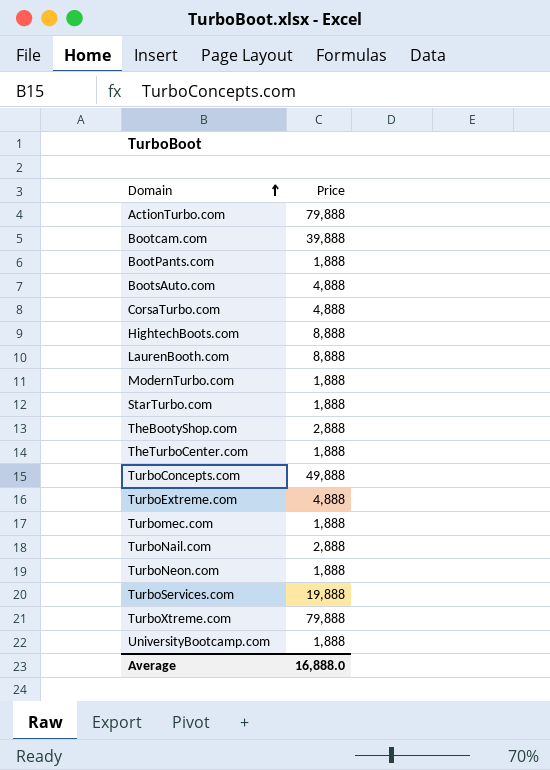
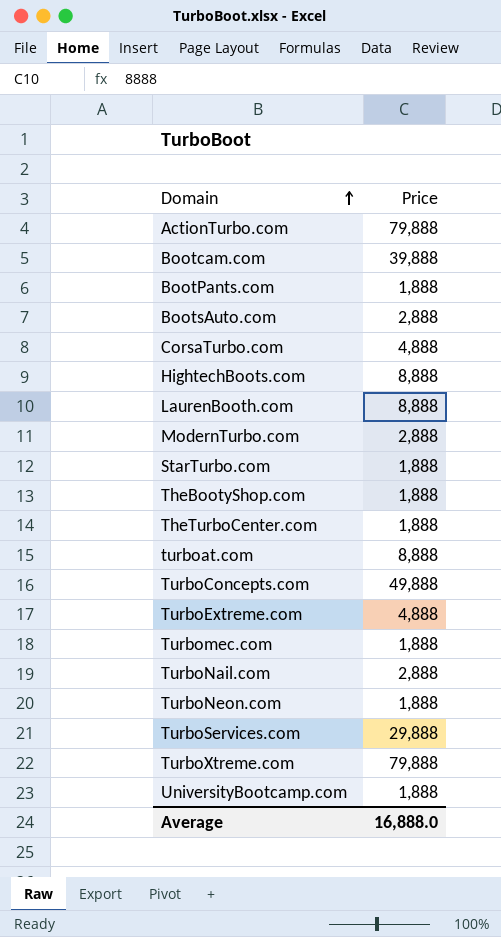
BootsAuto.com | Price: 4,888 -> 2,888
ModernTurbo.com | Price: 1,888 -> 2,888
TheBootyShop.com | Price: 2,888 -> 1,888
row turboat.com: none -> 8,888
TurboServices.com | Price: 19,888 -> 29,888

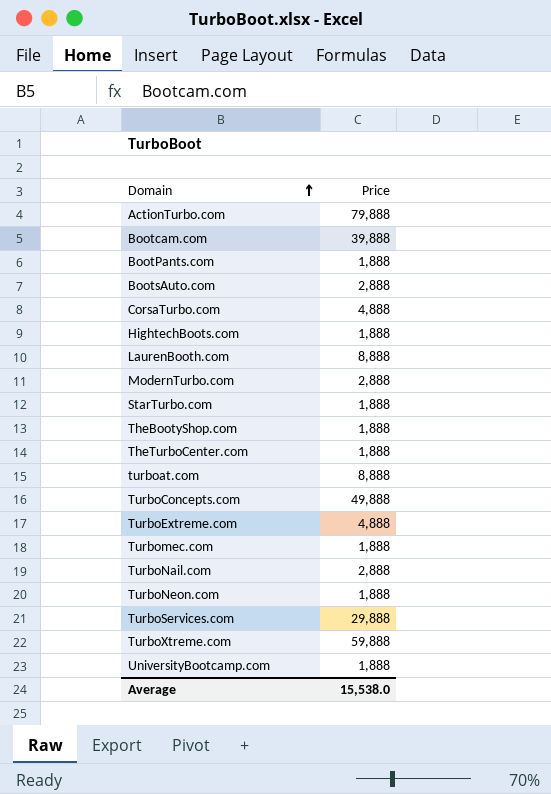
HightechBoots.com | Price: 8,888 -> 1,888
TurboXtreme.com | Price: 79,888 -> 59,888
Average | Price: 16,888.0 -> 15,538.0

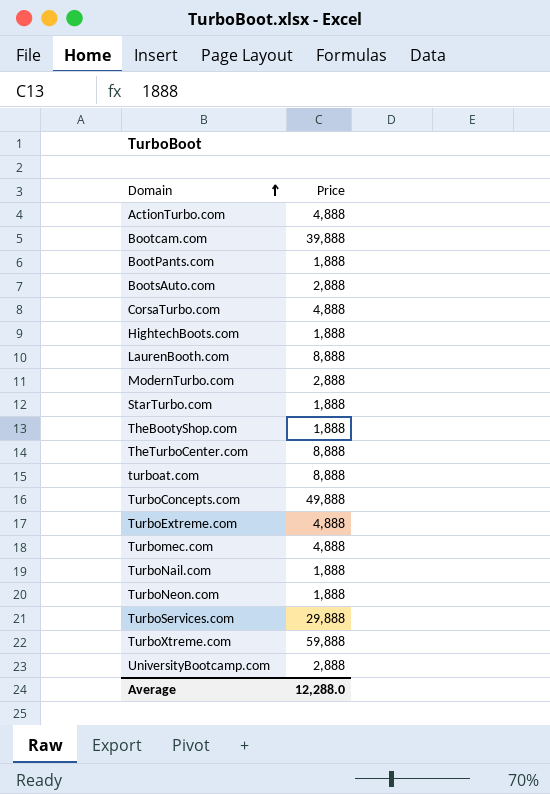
ActionTurbo.com | Price: 79,888 -> 4,888
TheTurboCenter.com | Price: 1,888 -> 8,888
Turbomec.com | Price: 1,888 -> 4,888
TurboNail.com | Price: 2,888 -> 1,888
UniversityBootcamp.com | Price: 1,888 -> 2,888
Average | Price: 15,538.0 -> 12,288.0

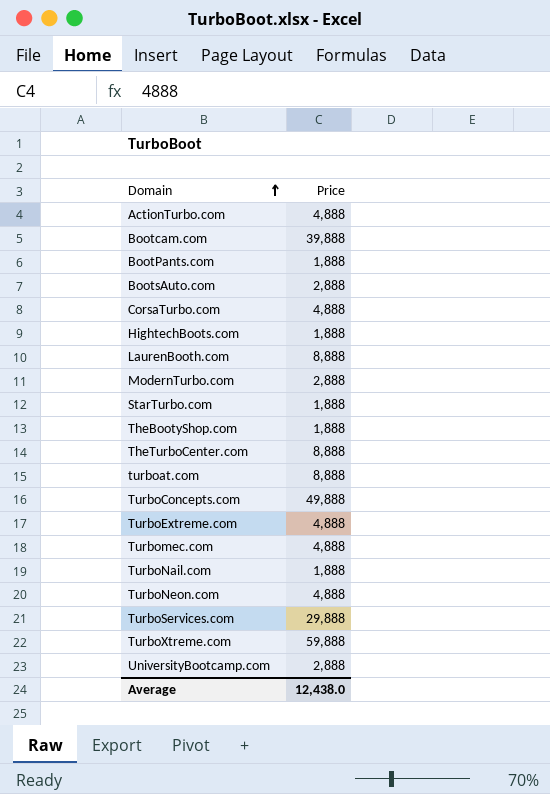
TurboNeon.com | Price: 1,888 -> 4,888
Average | Price: 12,288.0 -> 12,438.0

